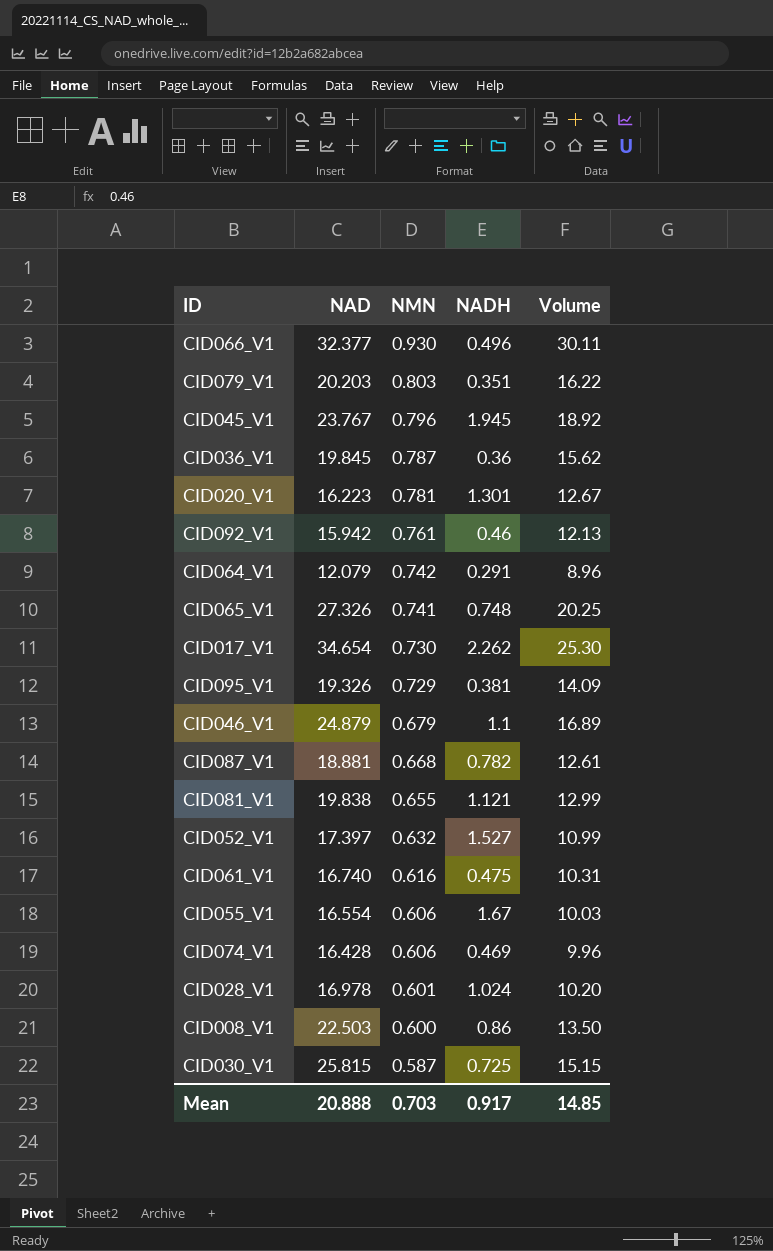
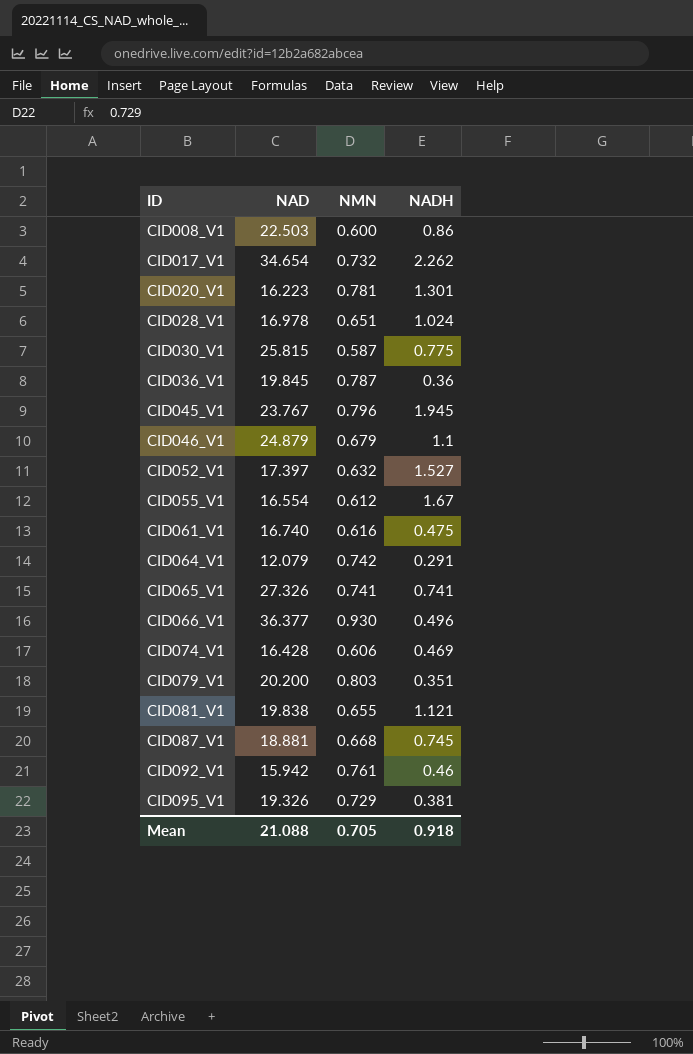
row order: NMN descending -> ID ascending
column Volume | formula: [NAD] * [NMN] -> none
CID017_V1 | NMN: 0.730 -> 0.732
CID028_V1 | NMN: 0.601 -> 0.651
CID030_V1 | NADH: 0.725 -> 0.775
CID055_V1 | NMN: 0.606 -> 0.612
CID065_V1 | NADH: 0.748 -> 0.741
CID066_V1 | NAD: 32.377 -> 36.377
CID079_V1 | NAD: 20.203 -> 20.200
CID087_V1 | NADH: 0.782 -> 0.745
Mean | NAD: 20.888 -> 21.088
Mean | NMN: 0.703 -> 0.705
Mean | NADH: 0.917 -> 0.918

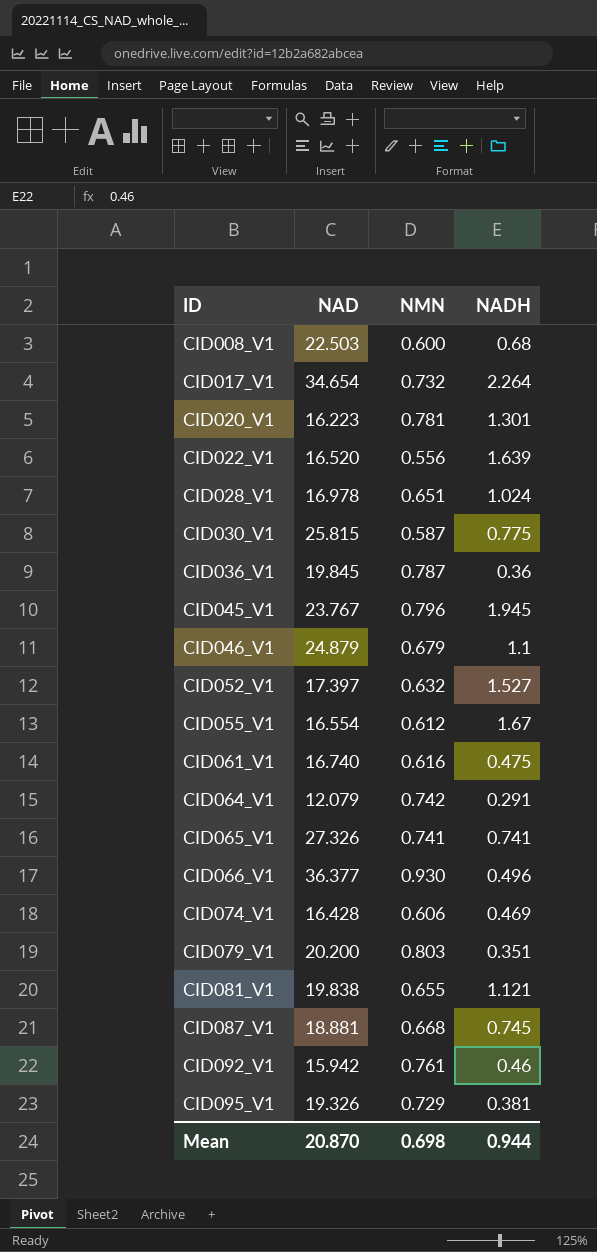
CID008_V1 | NADH: 0.86 -> 0.68
CID017_V1 | NADH: 2.262 -> 2.264
row CID022_V1: none -> 16.520 | 0.556 | 1.639
Mean | NAD: 21.088 -> 20.870
Mean | NMN: 0.705 -> 0.698
Mean | NADH: 0.918 -> 0.944

